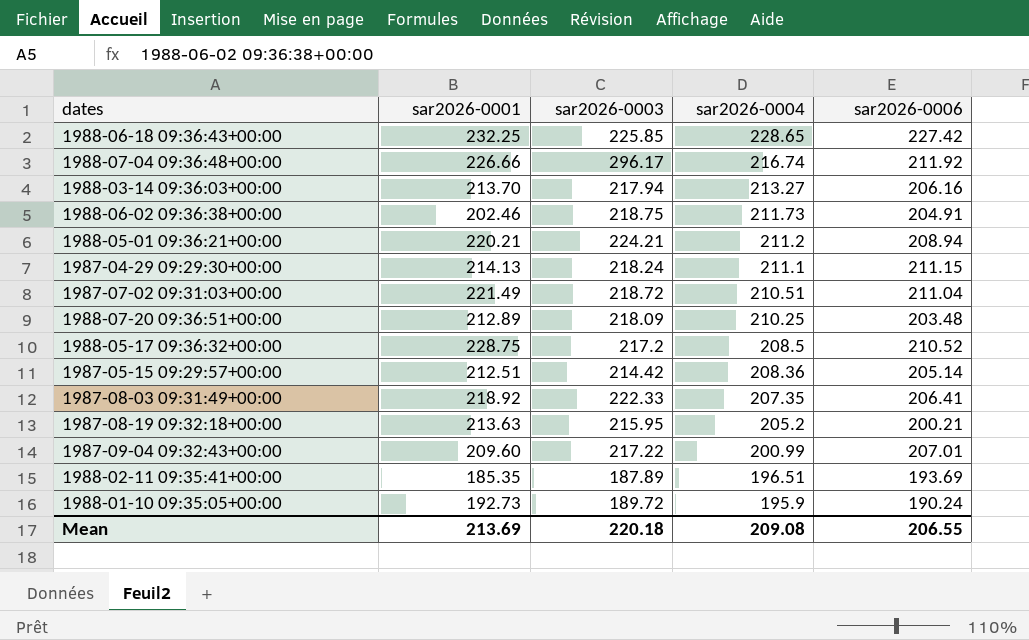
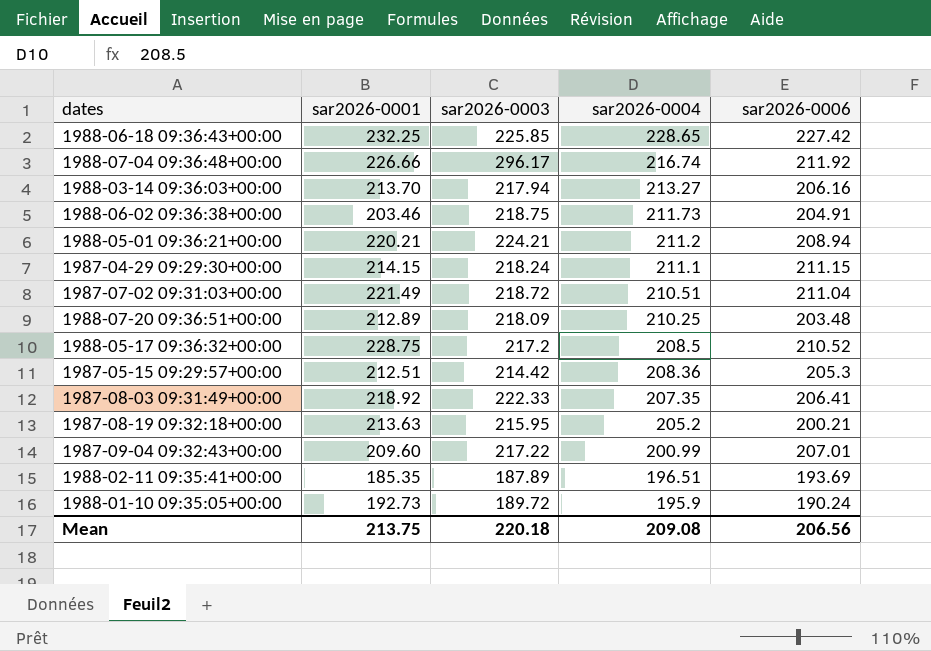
1988-06-02 09:36:38+00:00 | sar2026-0001: 202.46 -> 203.46
1987-04-29 09:29:30+00:00 | sar2026-0001: 214.13 -> 214.15
1987-05-15 09:29:57+00:00 | sar2026-0006: 205.14 -> 205.3
Mean | sar2026-0001: 213.69 -> 213.75
Mean | sar2026-0006: 206.55 -> 206.56

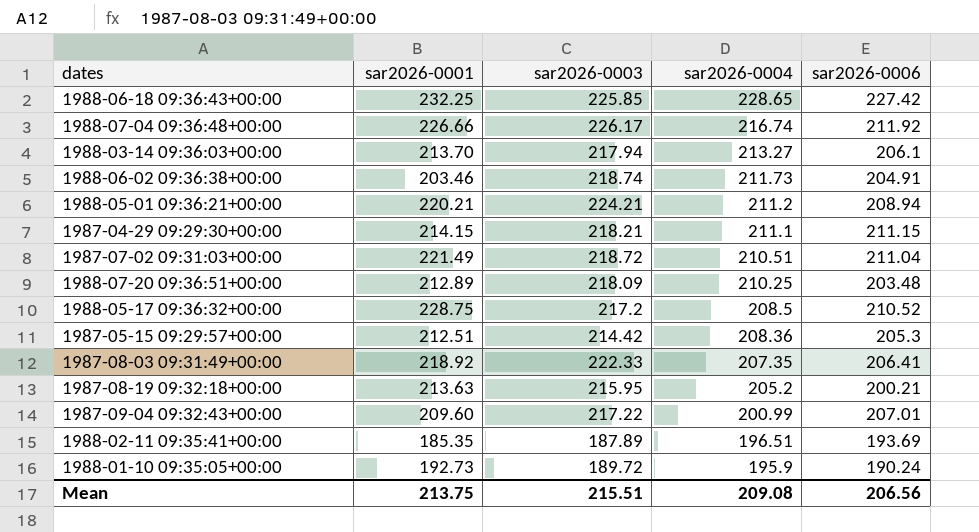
1988-07-04 09:36:48+00:00 | sar2026-0003: 296.17 -> 226.17
1988-03-14 09:36:03+00:00 | sar2026-0006: 206.16 -> 206.1
1988-06-02 09:36:38+00:00 | sar2026-0003: 218.75 -> 218.74
1987-04-29 09:29:30+00:00 | sar2026-0003: 218.24 -> 218.21
Mean | sar2026-0003: 220.18 -> 215.51

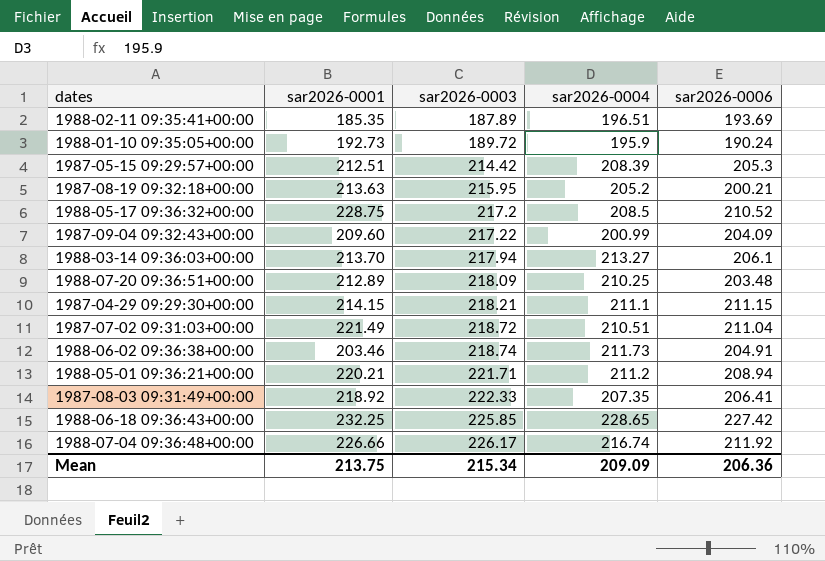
row order: sar2026-0004 descending -> sar2026-0003 ascending
1987-05-15 09:29:57+00:00 | sar2026-0004: 208.36 -> 208.39
1987-09-04 09:32:43+00:00 | sar2026-0006: 207.01 -> 204.09
1988-05-01 09:36:21+00:00 | sar2026-0003: 224.21 -> 221.71
Mean | sar2026-0003: 215.51 -> 215.34
Mean | sar2026-0004: 209.08 -> 209.09
Mean | sar2026-0006: 206.56 -> 206.36

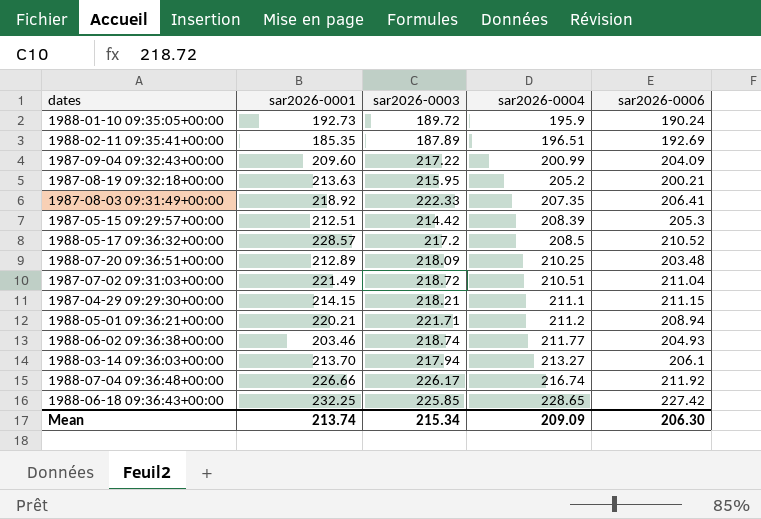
row order: sar2026-0003 ascending -> sar2026-0004 ascending
1988-02-11 09:35:41+00:00 | sar2026-0006: 193.69 -> 192.69
1988-05-17 09:36:32+00:00 | sar2026-0001: 228.75 -> 228.57
1988-06-02 09:36:38+00:00 | sar2026-0004: 211.73 -> 211.77
1988-06-02 09:36:38+00:00 | sar2026-0006: 204.91 -> 204.93
Mean | sar2026-0001: 213.75 -> 213.74
Mean | sar2026-0006: 206.36 -> 206.30

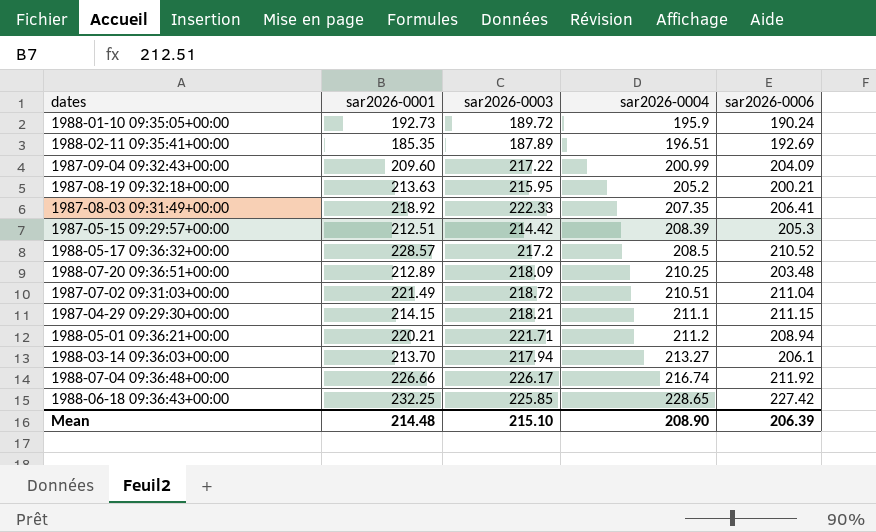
row 1988-06-02 09:36:38+00:00: 203.46 | 218.74 | 211.77 | 204.93 -> none
Mean | sar2026-0001: 213.74 -> 214.48
Mean | sar2026-0003: 215.34 -> 215.10
Mean | sar2026-0004: 209.09 -> 208.90
Mean | sar2026-0006: 206.30 -> 206.39

